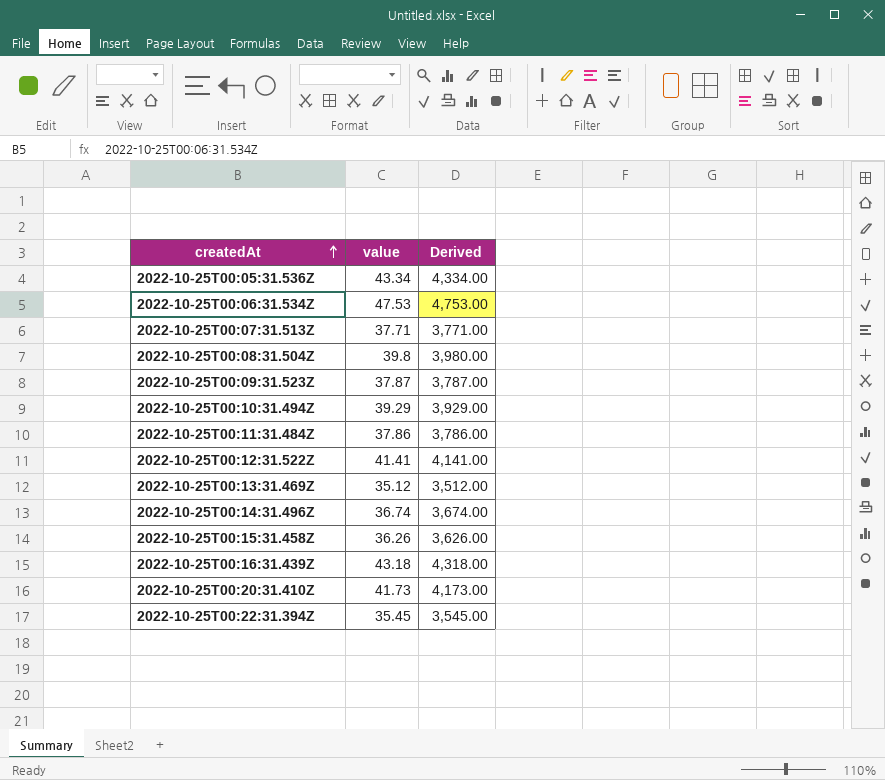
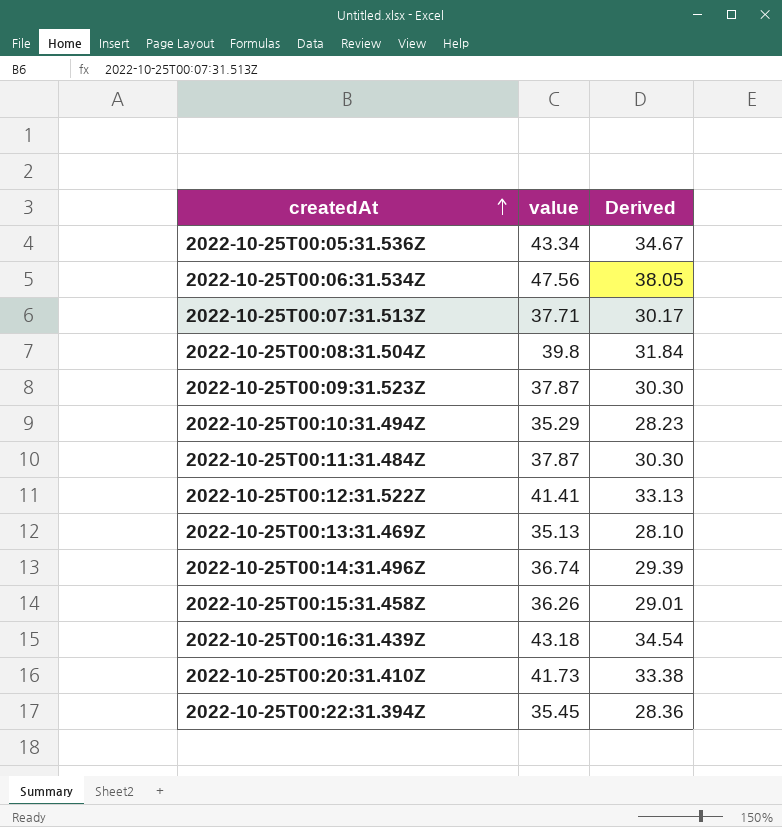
column Derived | formula: [value] * 100 -> [value] * 0.8
2022-10-25T00:06:31.534Z | value: 47.53 -> 47.56
2022-10-25T00:10:31.494Z | value: 39.29 -> 35.29
2022-10-25T00:11:31.484Z | value: 37.86 -> 37.87
2022-10-25T00:13:31.469Z | value: 35.12 -> 35.13

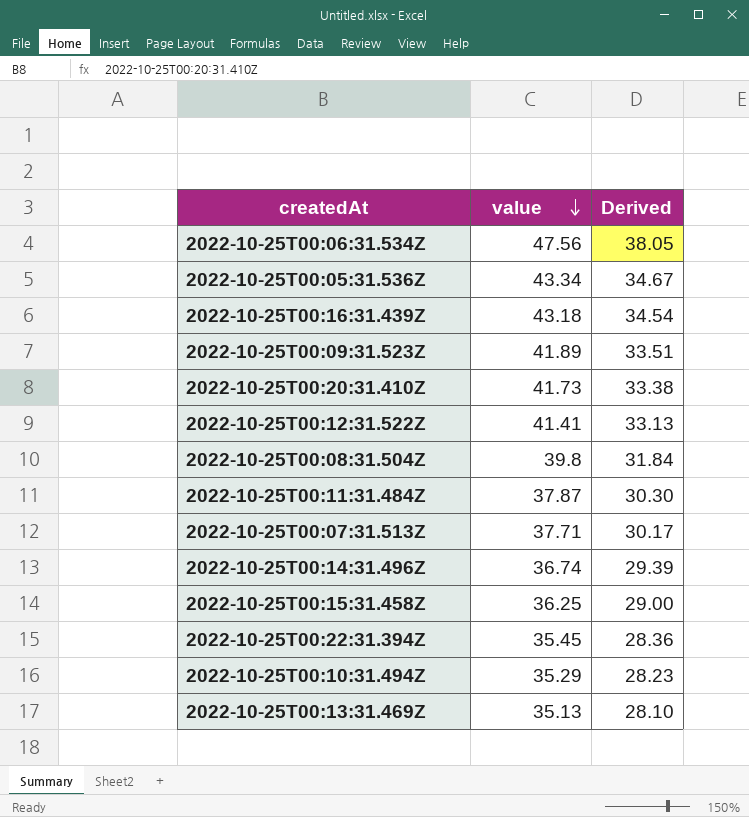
row order: createdAt ascending -> value descending
2022-10-25T00:09:31.523Z | value: 37.87 -> 41.89
2022-10-25T00:09:31.523Z | Derived: 30.30 -> 33.51
2022-10-25T00:15:31.458Z | value: 36.26 -> 36.25
2022-10-25T00:15:31.458Z | Derived: 29.01 -> 29.00

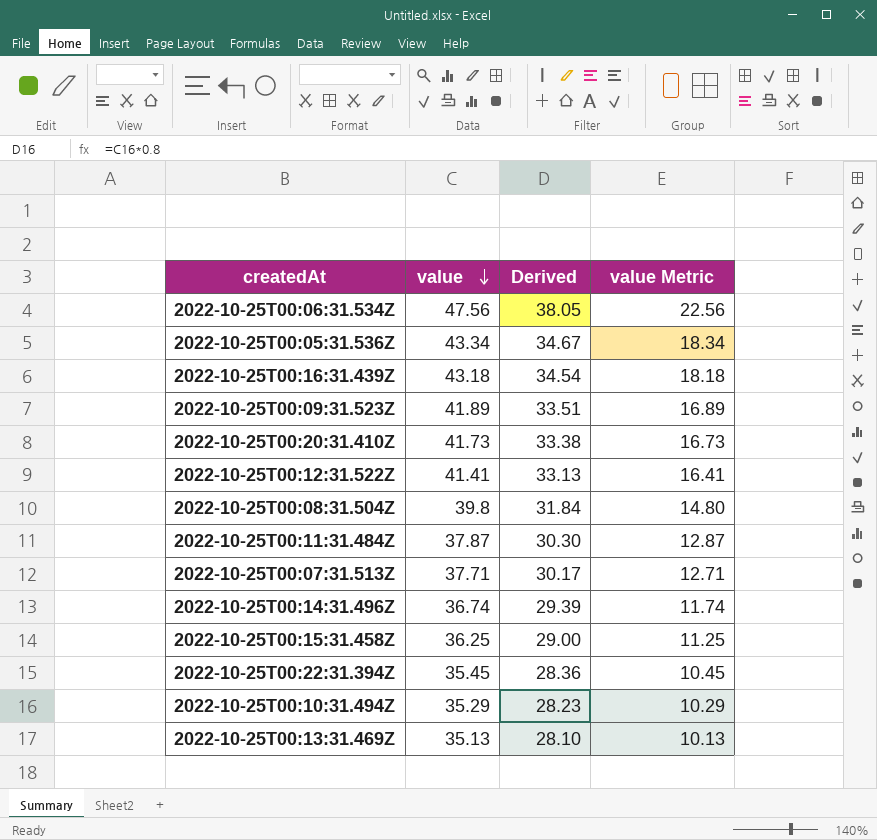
column value Metric | formula: none -> [value] - 25

